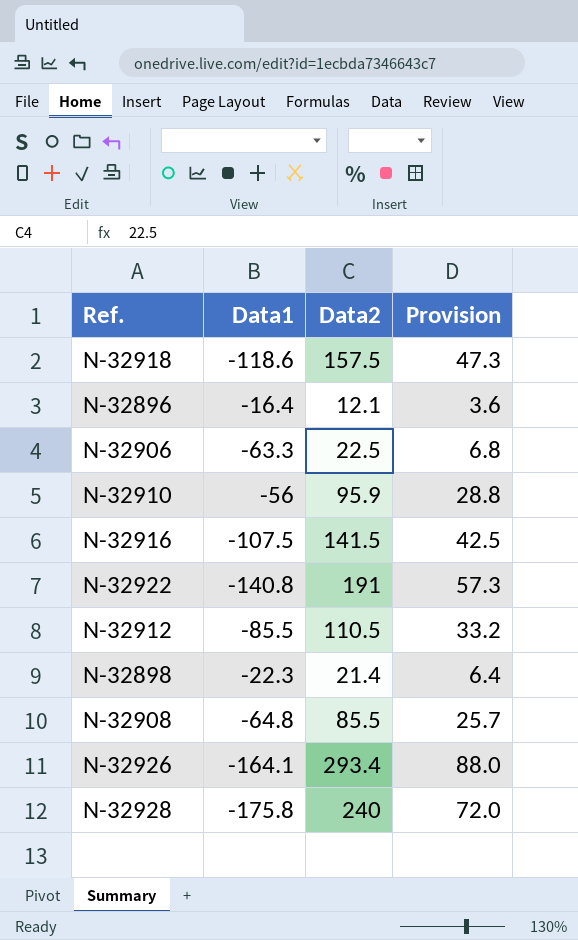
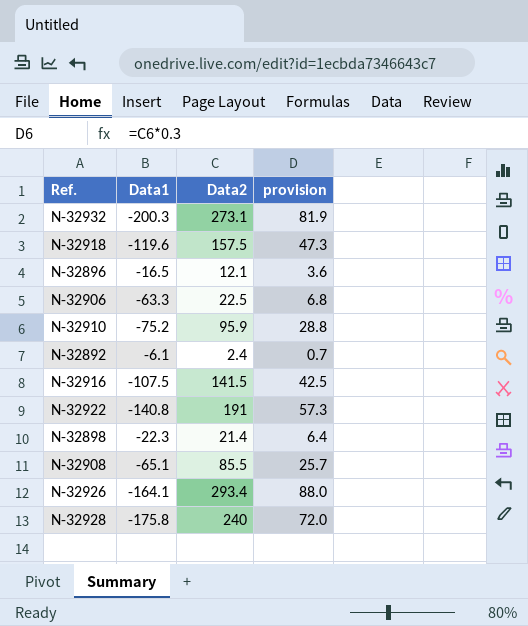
column name: Provision -> provision
row N-32912: -85.5 | 110.5 | 33.2 -> none
row N-32932: none -> -200.3 | 273.1 | 81.9
N-32918 | Data1: -118.6 -> -119.6
N-32896 | Data1: -16.4 -> -16.5
N-32910 | Data1: -56 -> -75.2
row N-32892: none -> -6.1 | 2.4 | 0.7
N-32908 | Data1: -64.8 -> -65.1

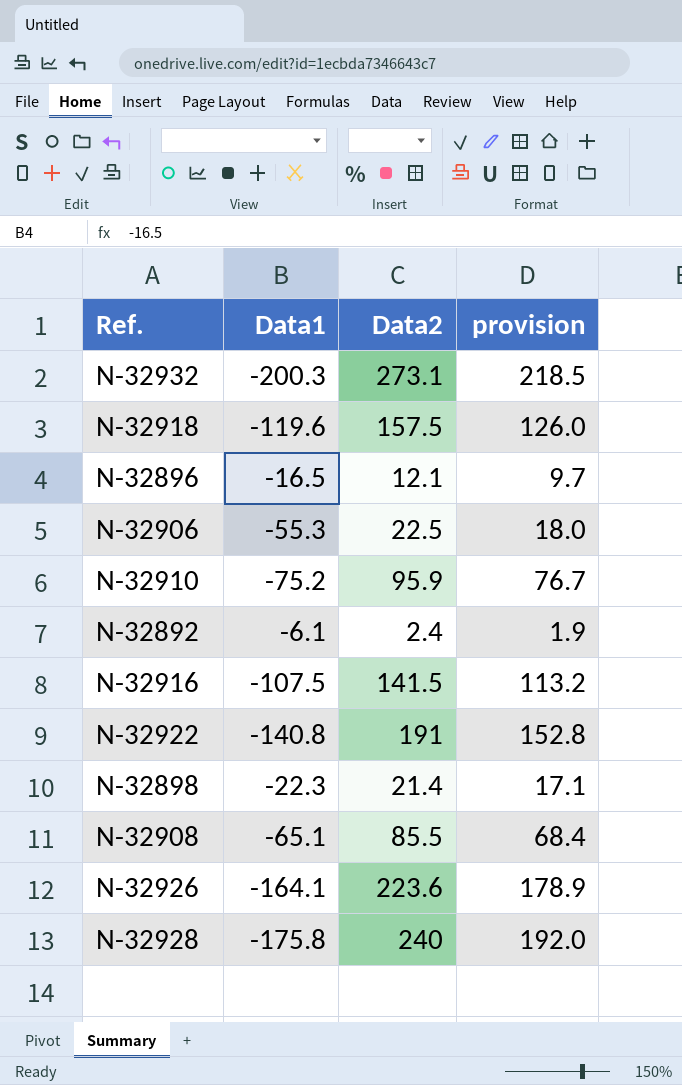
column provision | formula: [Data2] * 0.3 -> [Data2] * 0.8
N-32906 | Data1: -63.3 -> -55.3
N-32926 | Data2: 293.4 -> 223.6

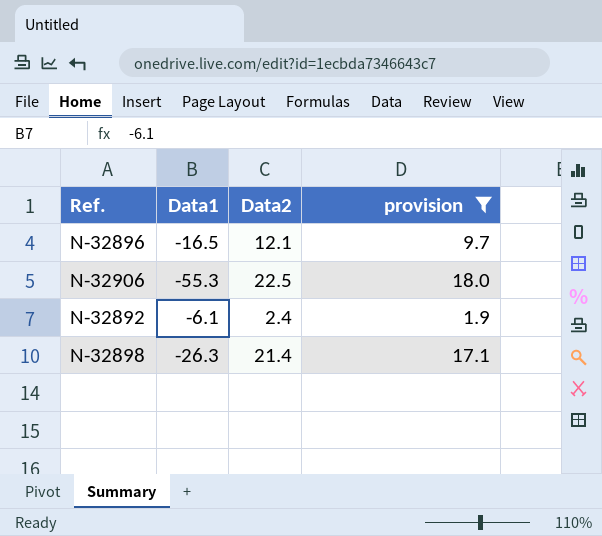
filter: none -> provision <= 18.0
N-32898 | Data1: -22.3 -> -26.3

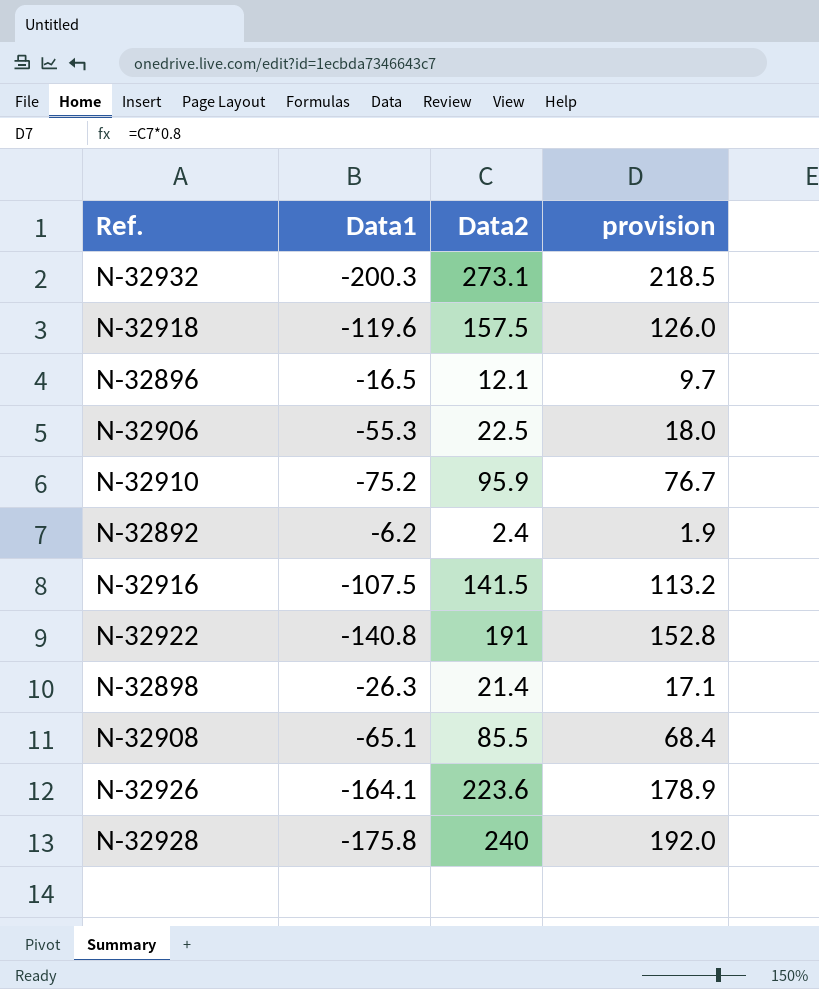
filter: provision <= 18.0 -> none
N-32892 | Data1: -6.1 -> -6.2

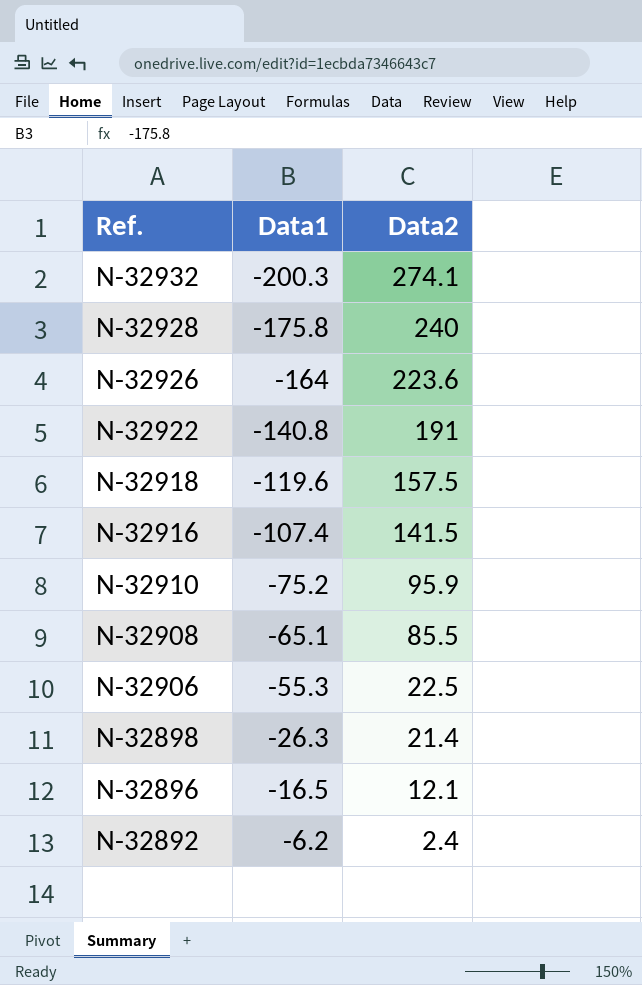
row order: none -> Ref. descending
column provision | formula: [Data2] * 0.8 -> none
N-32932 | Data2: 273.1 -> 274.1
N-32926 | Data1: -164.1 -> -164
N-32916 | Data1: -107.5 -> -107.4

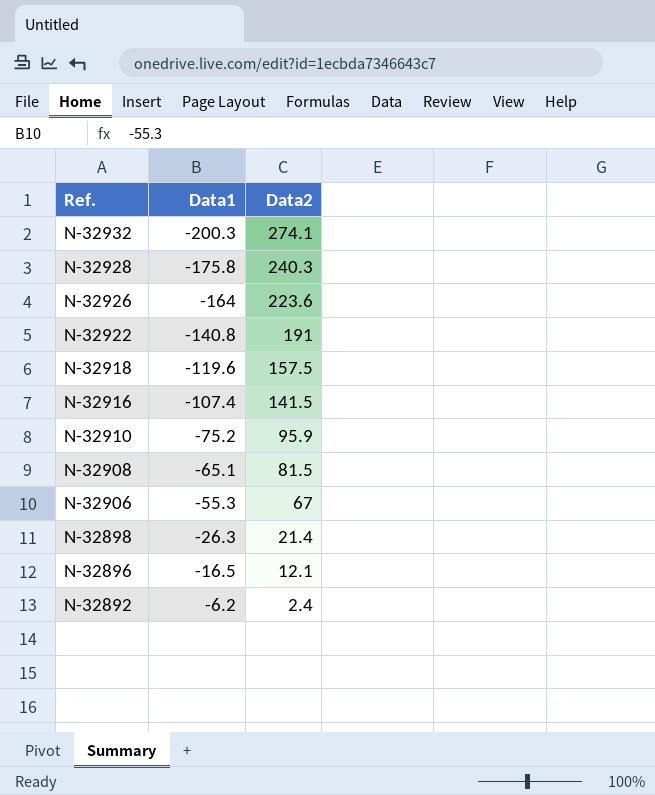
N-32928 | Data2: 240 -> 240.3
N-32908 | Data2: 85.5 -> 81.5
N-32906 | Data2: 22.5 -> 67

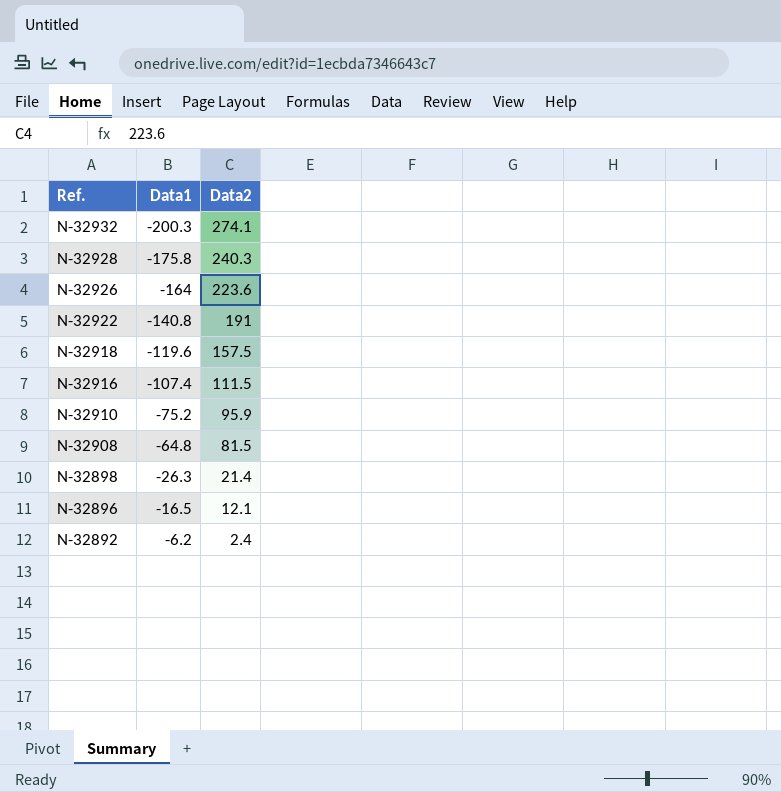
row N-32906: -55.3 | 67 -> none
N-32916 | Data2: 141.5 -> 111.5
N-32908 | Data1: -65.1 -> -64.8

